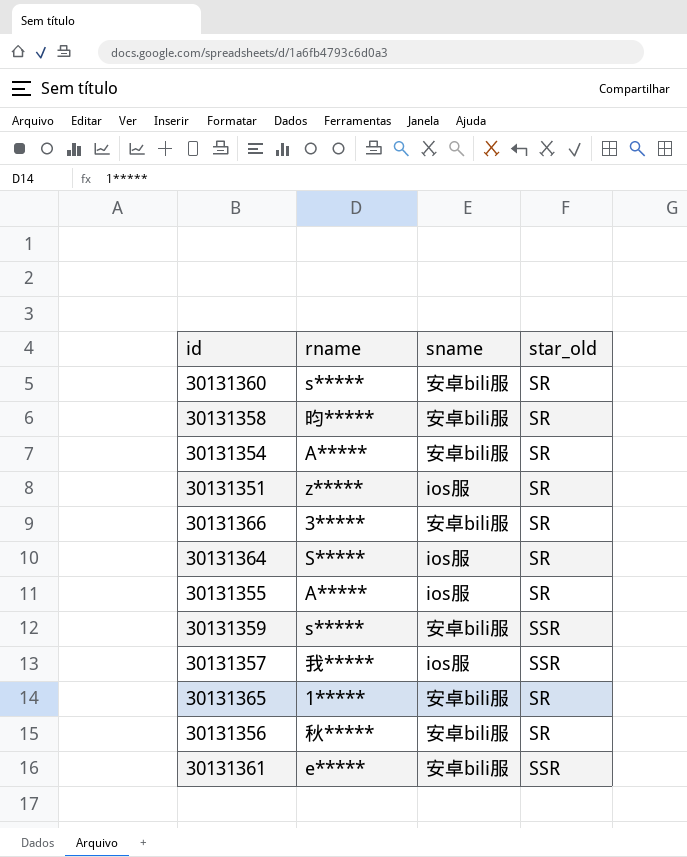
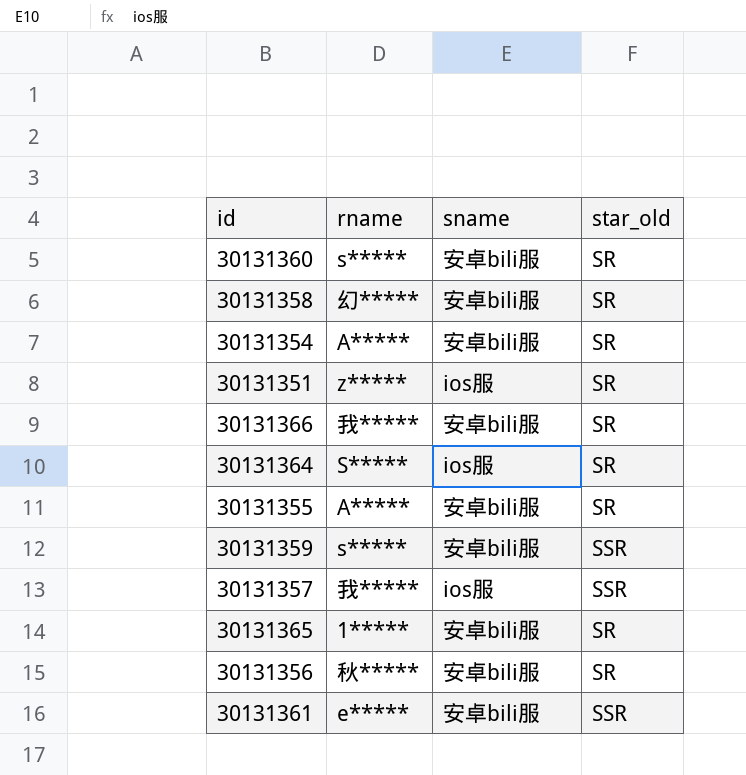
30131358 | rname: 昀***** -> 幻*****
30131366 | rname: 3***** -> 我*****
30131355 | sname: ios服 -> 安卓bili服

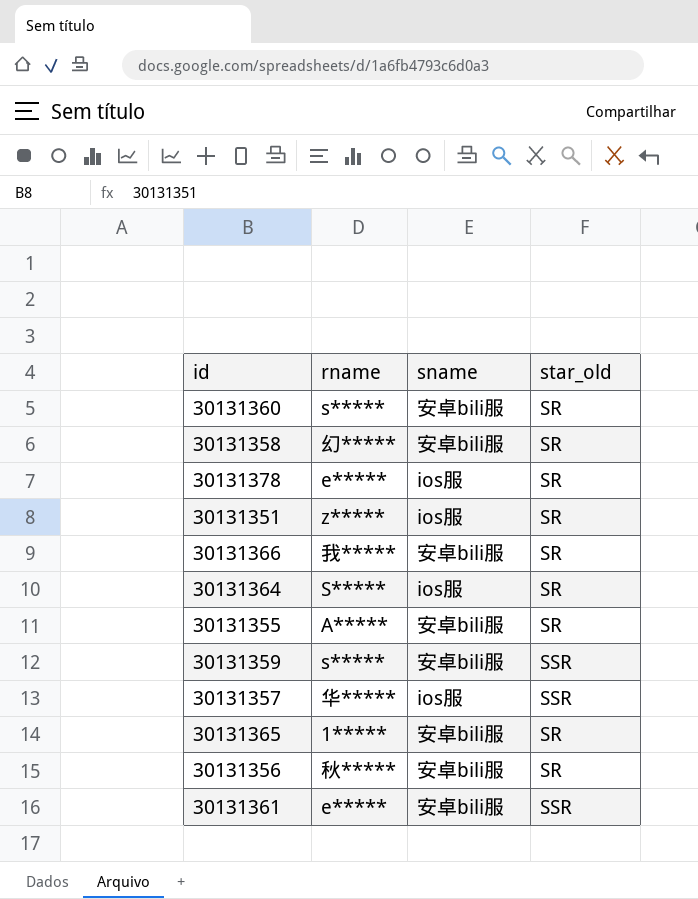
row 30131354: A***** | 安卓bili服 | SR -> none
row 30131378: none -> e***** | ios服 | SR
30131357 | rname: 我***** -> 华*****

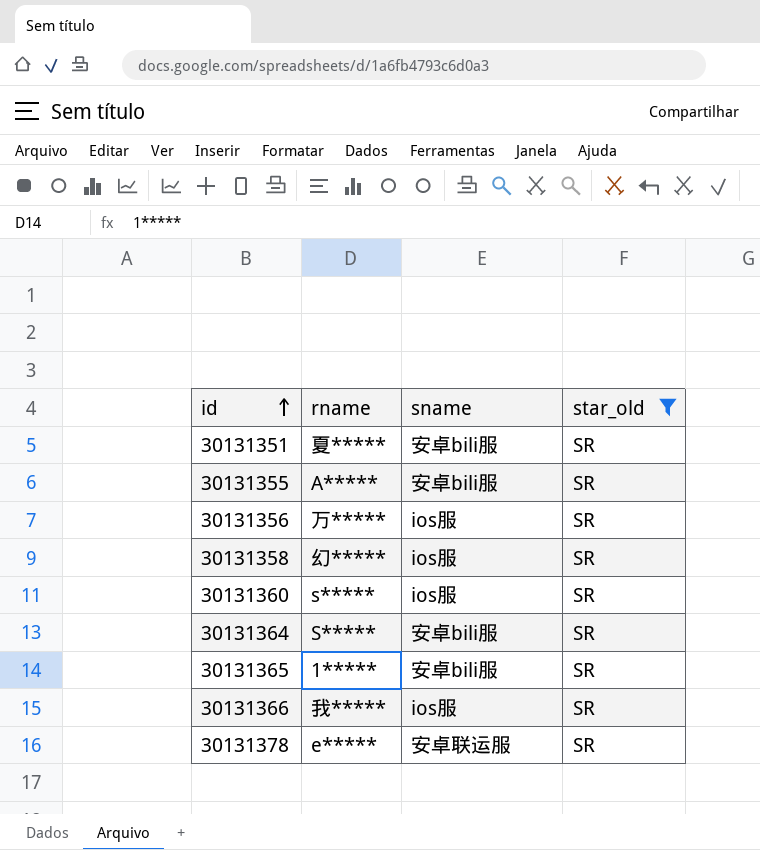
filter: none -> star_old = SR
row order: none -> id ascending
30131351 | rname: z***** -> 夏*****
30131351 | sname: ios服 -> 安卓bili服
30131356 | rname: 秋***** -> 万*****
30131356 | sname: 安卓bili服 -> ios服
30131358 | sname: 安卓bili服 -> ios服
30131360 | sname: 安卓bili服 -> ios服
30131364 | sname: ios服 -> 安卓bili服
30131366 | sname: 安卓bili服 -> ios服
30131378 | sname: ios服 -> 安卓联运服

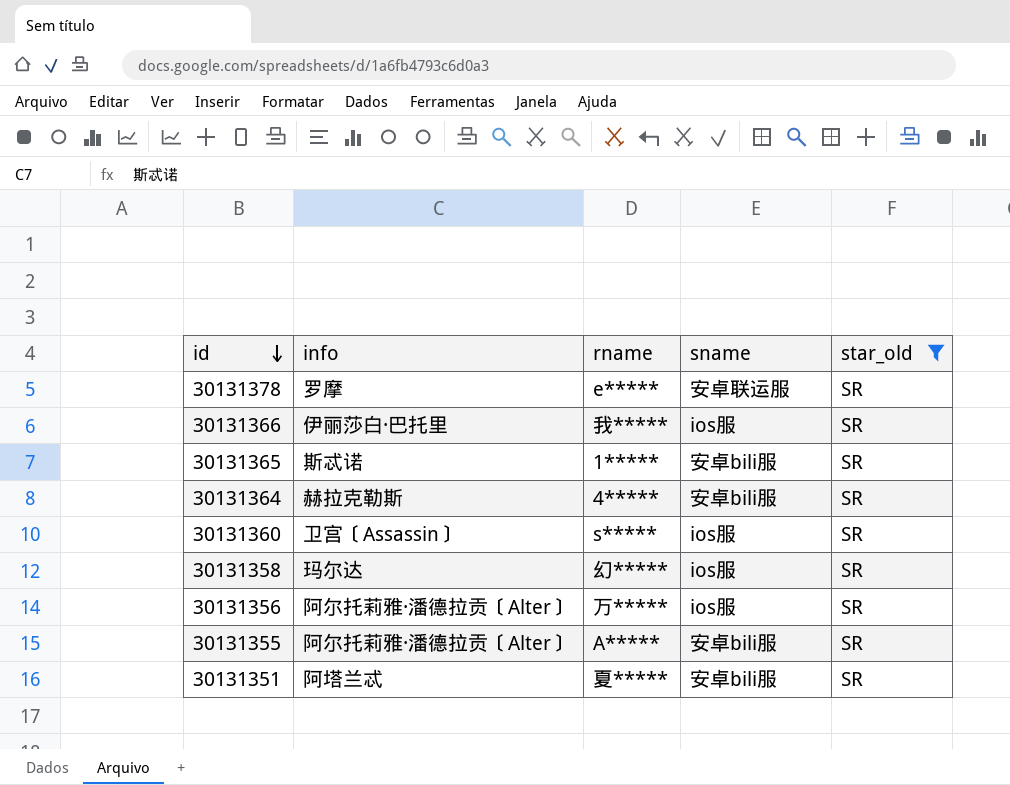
row order: id ascending -> id descending
column info | position: none -> 2
30131364 | rname: S***** -> 4*****

